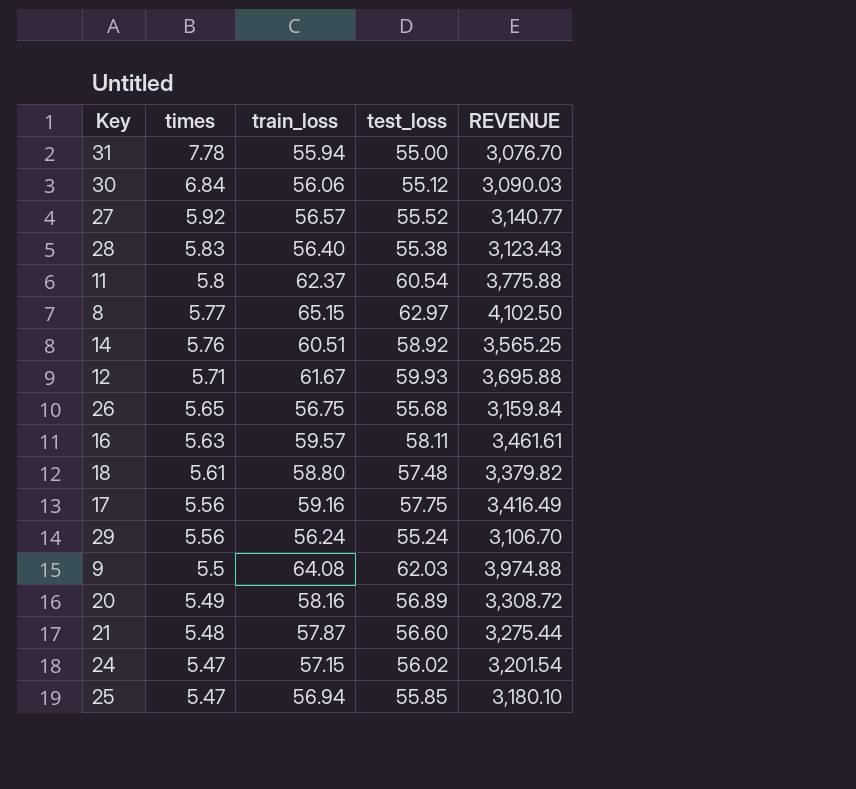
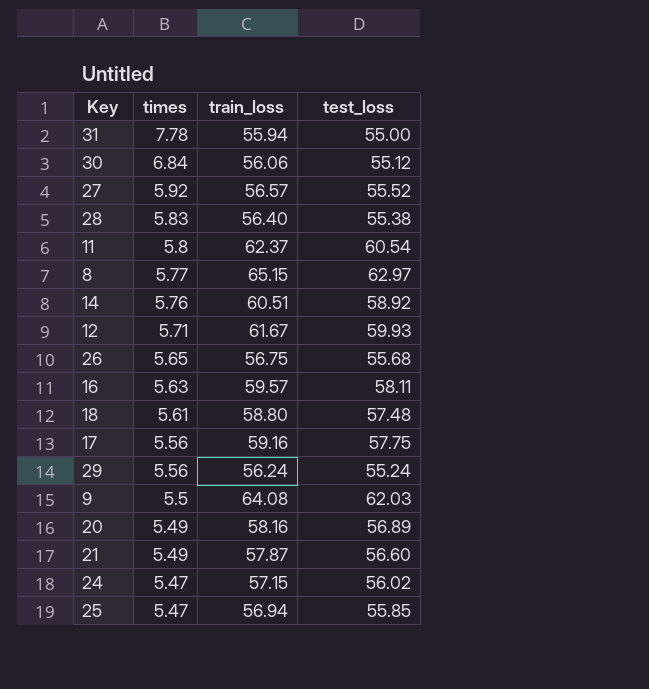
column REVENUE | formula: [train_loss] * [test_loss] -> none
21 | times: 5.48 -> 5.49

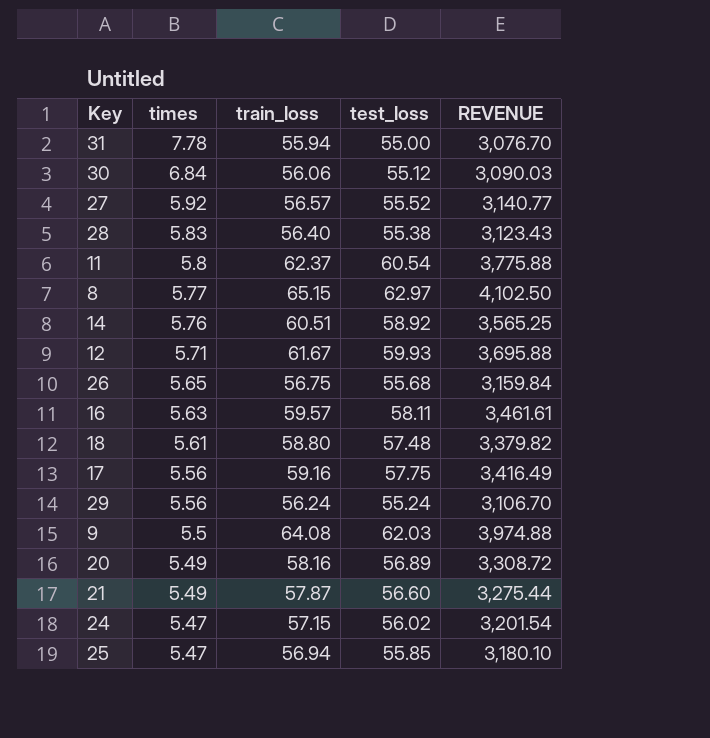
column REVENUE | formula: none -> [train_loss] * [test_loss]

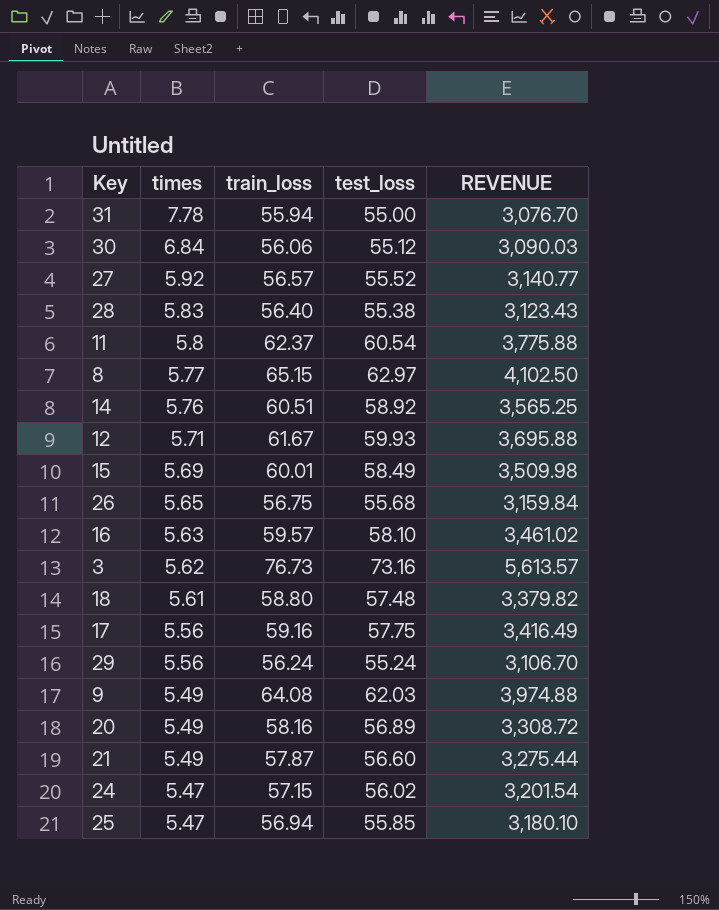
row 15: none -> 5.69 | 60.01 | 58.49 | 3,509.98
16 | test_loss: 58.11 -> 58.10
16 | REVENUE: 3,461.61 -> 3,461.02
row 3: none -> 5.62 | 76.73 | 73.16 | 5,613.57
9 | times: 5.5 -> 5.49

